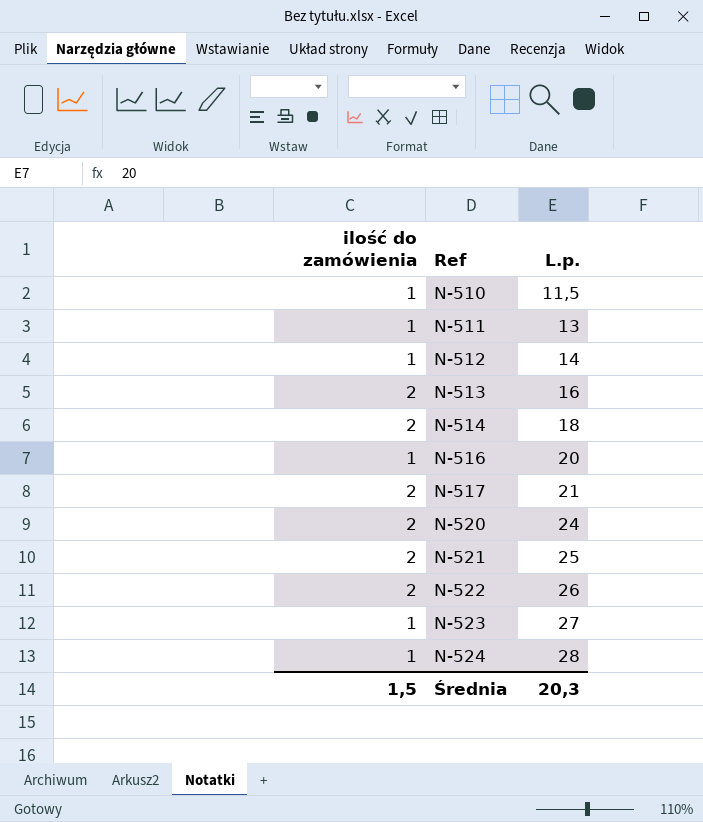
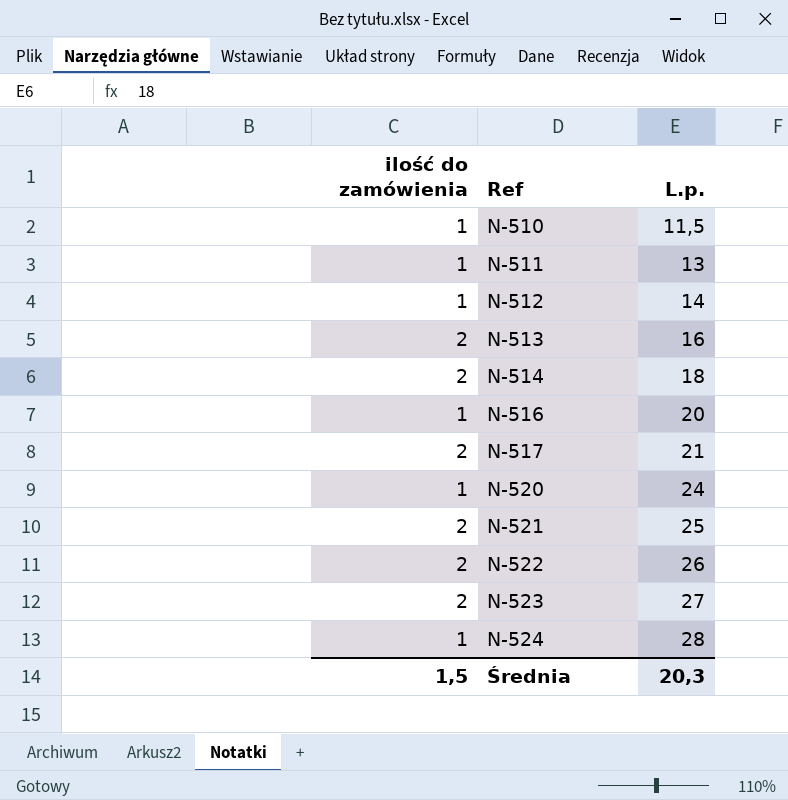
N-520 | ilość do zamówienia: 2 -> 1
N-523 | ilość do zamówienia: 1 -> 2

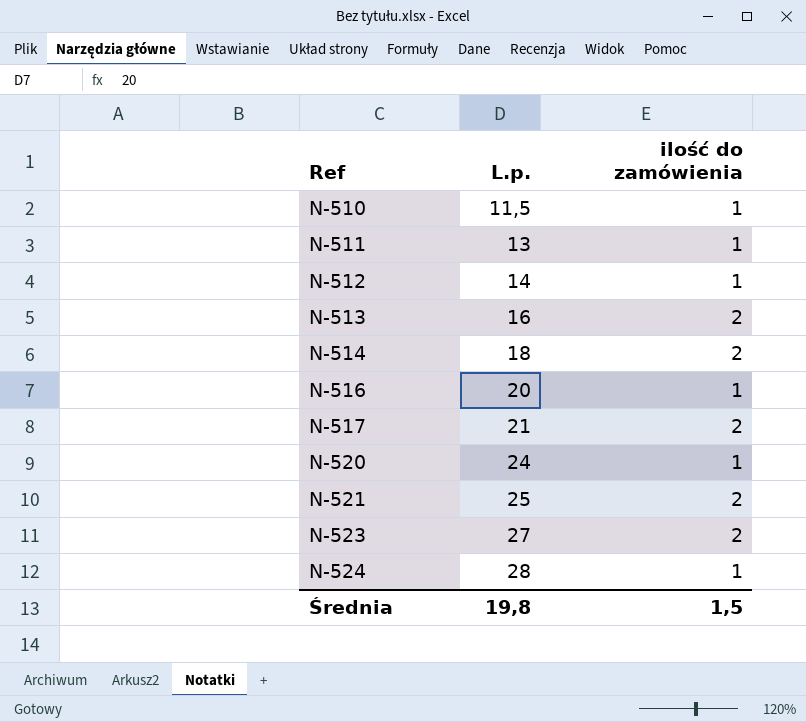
column ilość do zamówienia | position: 1 -> 3
row N-522: 2 | 26 -> none
Średnia | L.p.: 20,3 -> 19,8

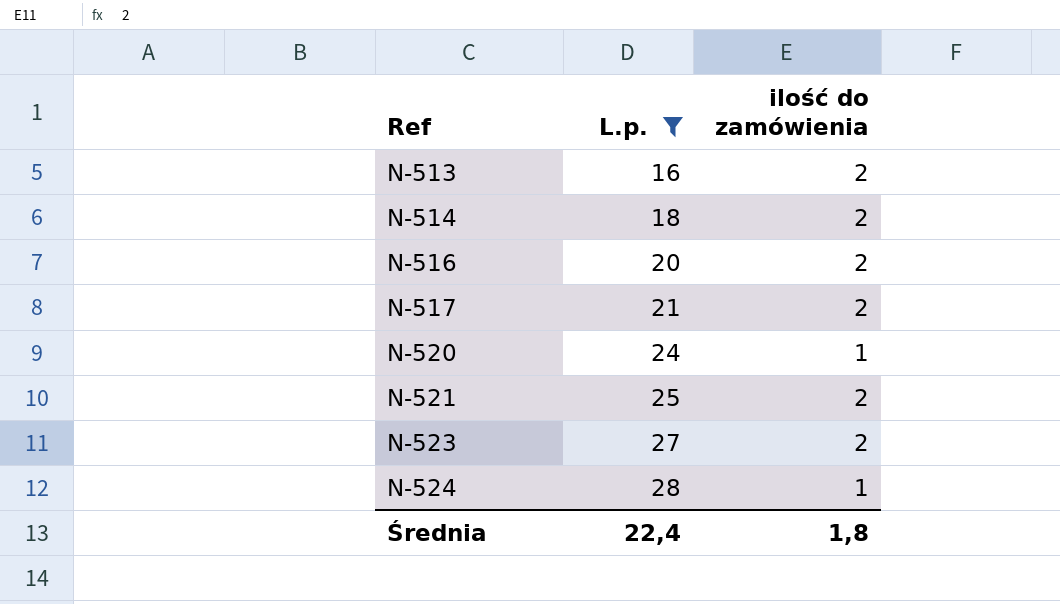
filter: none -> L.p. >= 16
N-516 | ilość do zamówienia: 1 -> 2
Średnia | L.p.: 19,8 -> 22,4
Średnia | ilość do zamówienia: 1,5 -> 1,8

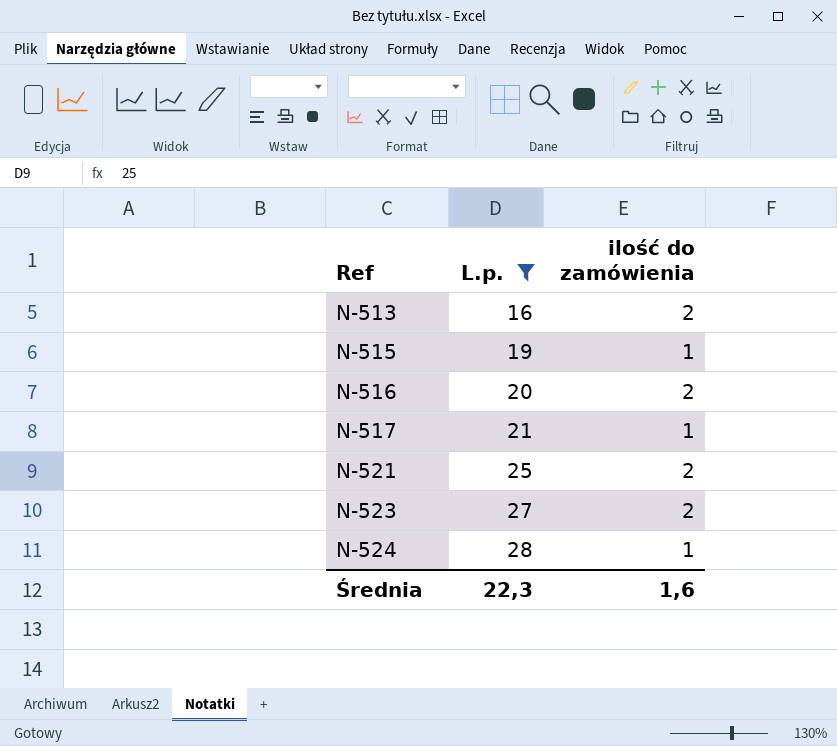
row N-514: 18 | 2 -> none
row N-520: 24 | 1 -> none
row N-515: none -> 19 | 1
N-517 | ilość do zamówienia: 2 -> 1
Średnia | L.p.: 22,4 -> 22,3
Średnia | ilość do zamówienia: 1,8 -> 1,6

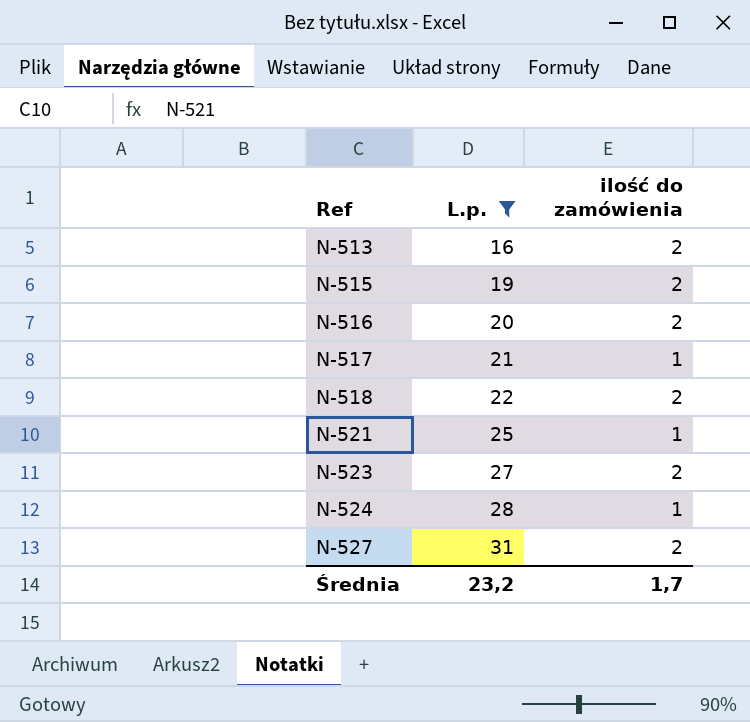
N-515 | ilość do zamówienia: 1 -> 2
row N-518: none -> 22 | 2
N-521 | ilość do zamówienia: 2 -> 1
row N-527: none -> 31 | 2
Średnia | L.p.: 22,3 -> 23,2
Średnia | ilość do zamówienia: 1,6 -> 1,7

